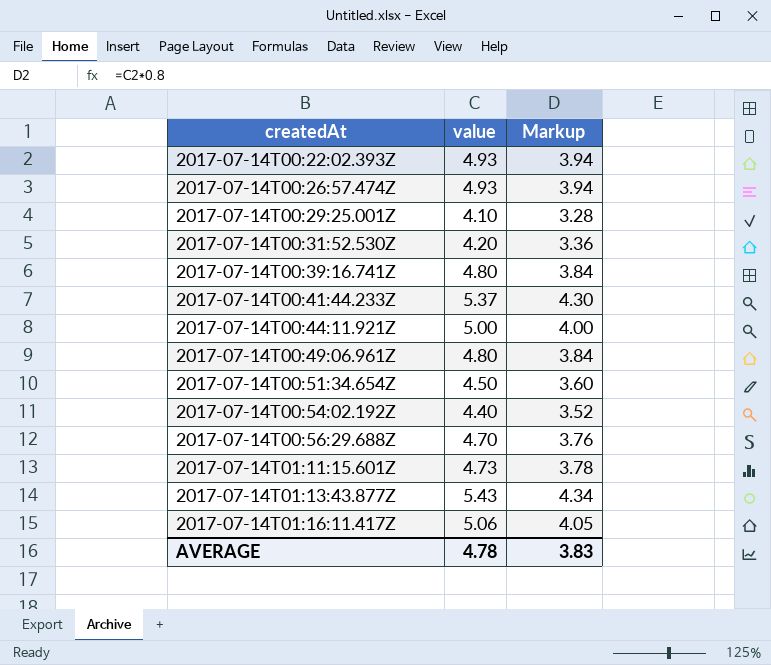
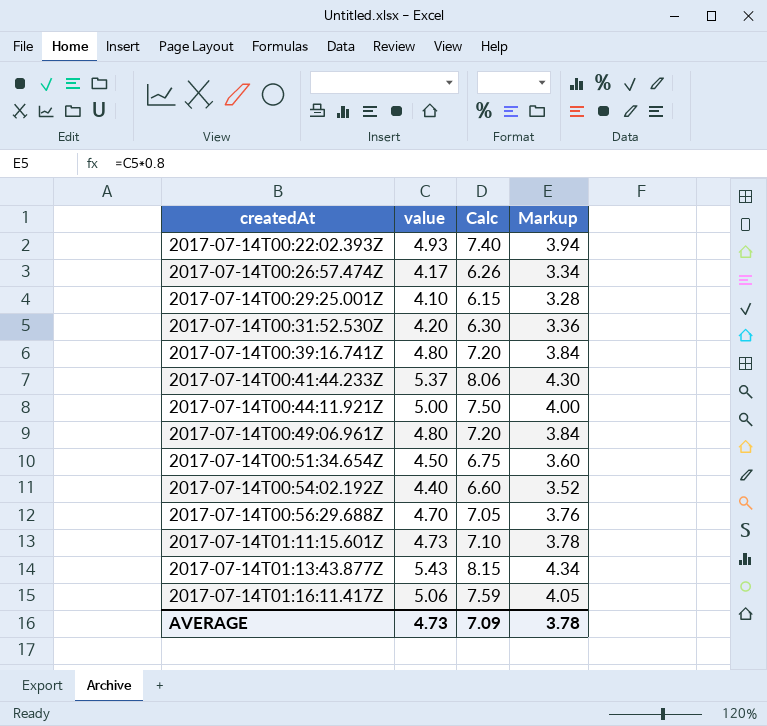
column Calc | formula: none -> [value] * 1.5
2017-07-14T00:26:57.474Z | value: 4.93 -> 4.17
2017-07-14T00:26:57.474Z | Markup: 3.94 -> 3.34
AVERAGE | value: 4.78 -> 4.73
AVERAGE | Markup: 3.83 -> 3.78

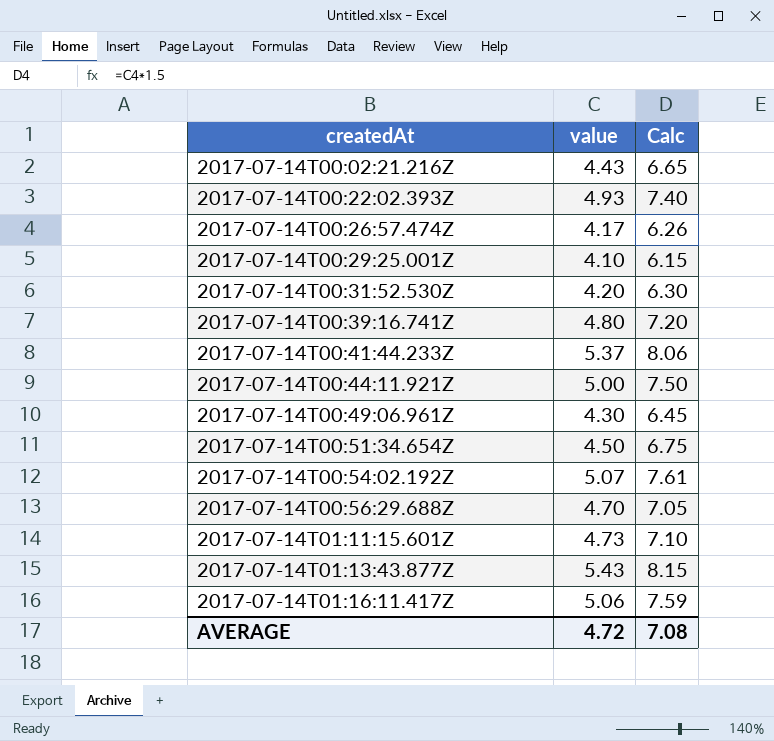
column Markup | formula: [value] * 0.8 -> none
row 2017-07-14T00:02:21.216Z: none -> 4.43 | 6.65
2017-07-14T00:49:06.961Z | value: 4.80 -> 4.30
2017-07-14T00:49:06.961Z | Calc: 7.20 -> 6.45
2017-07-14T00:54:02.192Z | value: 4.40 -> 5.07
2017-07-14T00:54:02.192Z | Calc: 6.60 -> 7.61
AVERAGE | value: 4.73 -> 4.72
AVERAGE | Calc: 7.09 -> 7.08

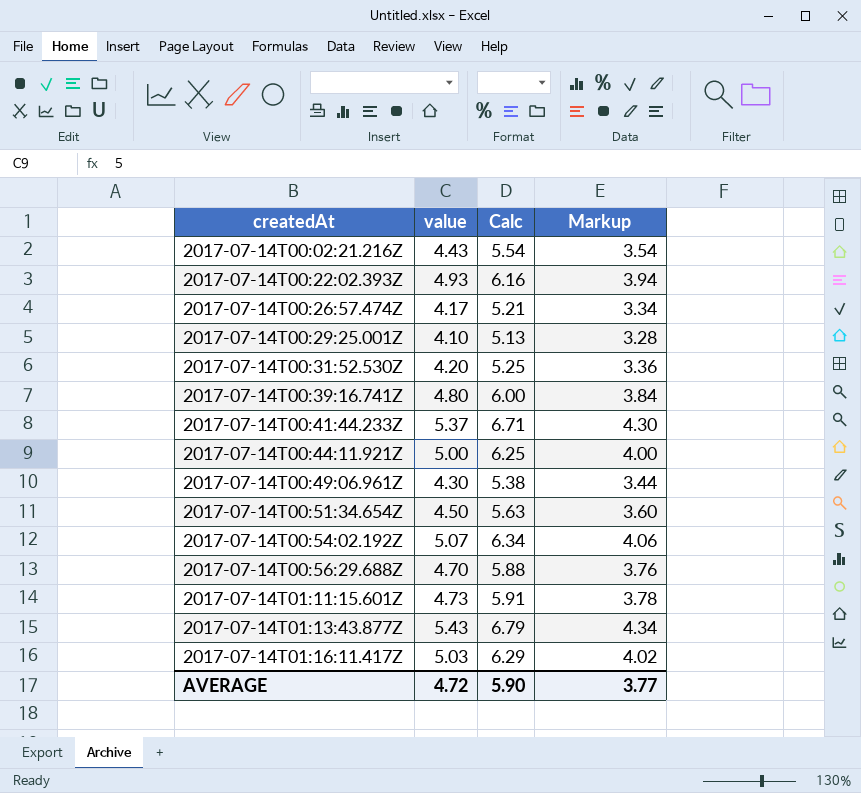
column Calc | formula: [value] * 1.5 -> [value] * 1.25
column Markup | formula: none -> [value] * 0.8
2017-07-14T01:16:11.417Z | value: 5.06 -> 5.03
AVERAGE | Calc: 7.08 -> 5.90

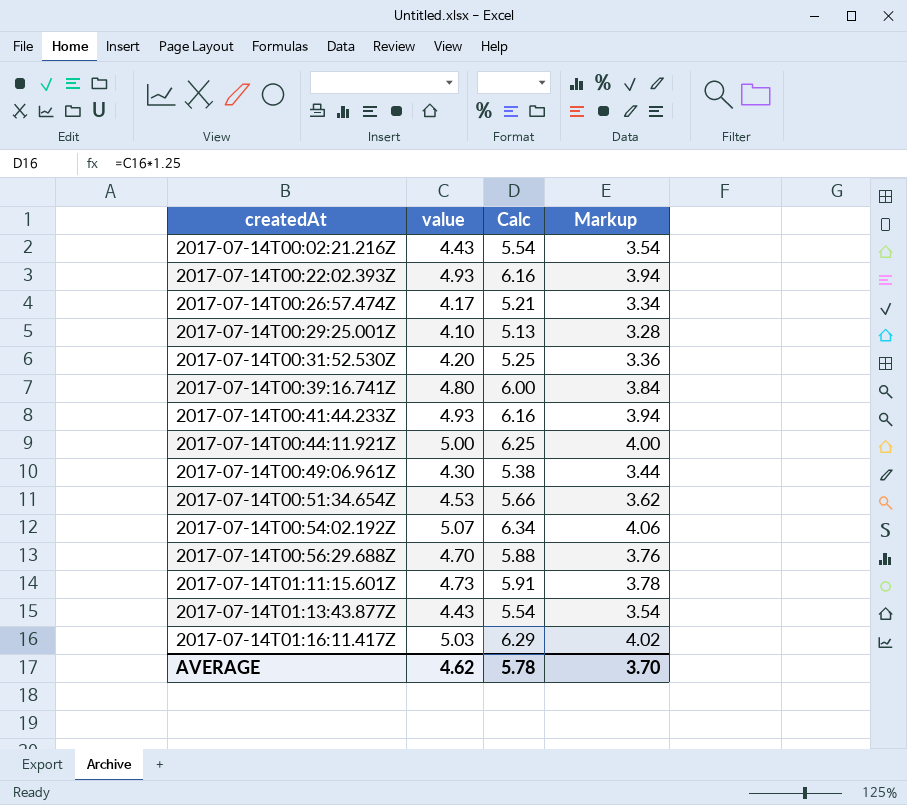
2017-07-14T00:41:44.233Z | value: 5.37 -> 4.93
2017-07-14T00:41:44.233Z | Calc: 6.71 -> 6.16
2017-07-14T00:41:44.233Z | Markup: 4.30 -> 3.94
2017-07-14T00:51:34.654Z | value: 4.50 -> 4.53
2017-07-14T00:51:34.654Z | Calc: 5.63 -> 5.66
2017-07-14T00:51:34.654Z | Markup: 3.60 -> 3.62
2017-07-14T01:13:43.877Z | value: 5.43 -> 4.43
2017-07-14T01:13:43.877Z | Calc: 6.79 -> 5.54
2017-07-14T01:13:43.877Z | Markup: 4.34 -> 3.54
AVERAGE | value: 4.72 -> 4.62
AVERAGE | Calc: 5.90 -> 5.78
AVERAGE | Markup: 3.77 -> 3.70

